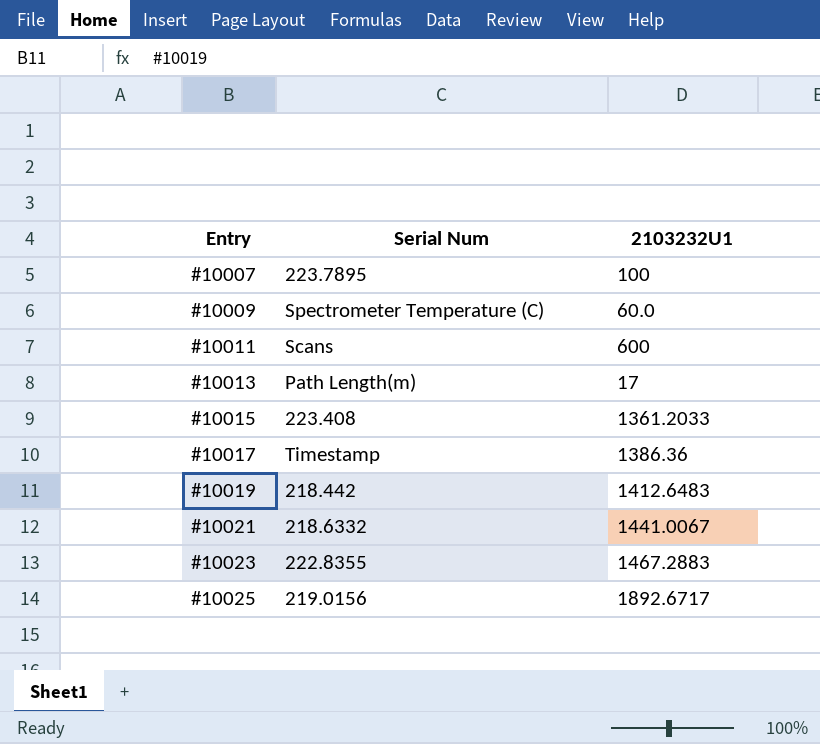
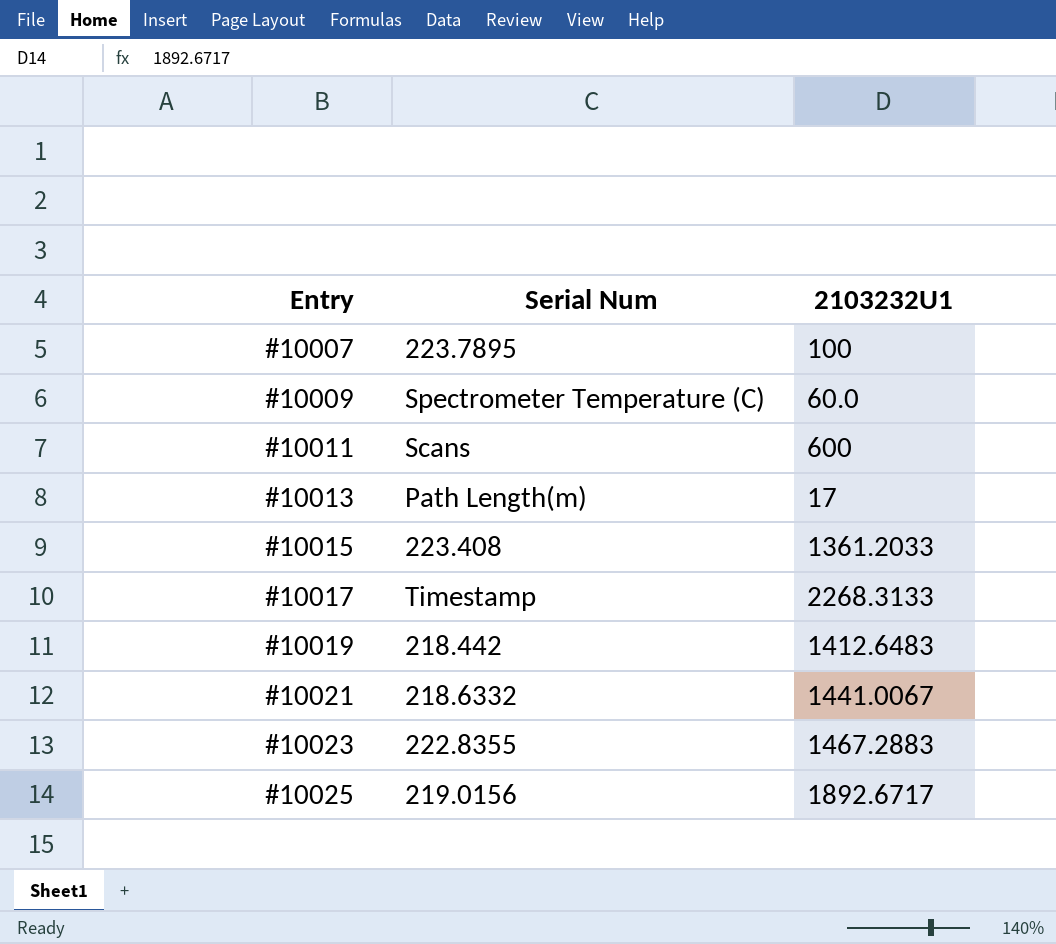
#10017 | 2103232U1: 1386.36 -> 2268.3133

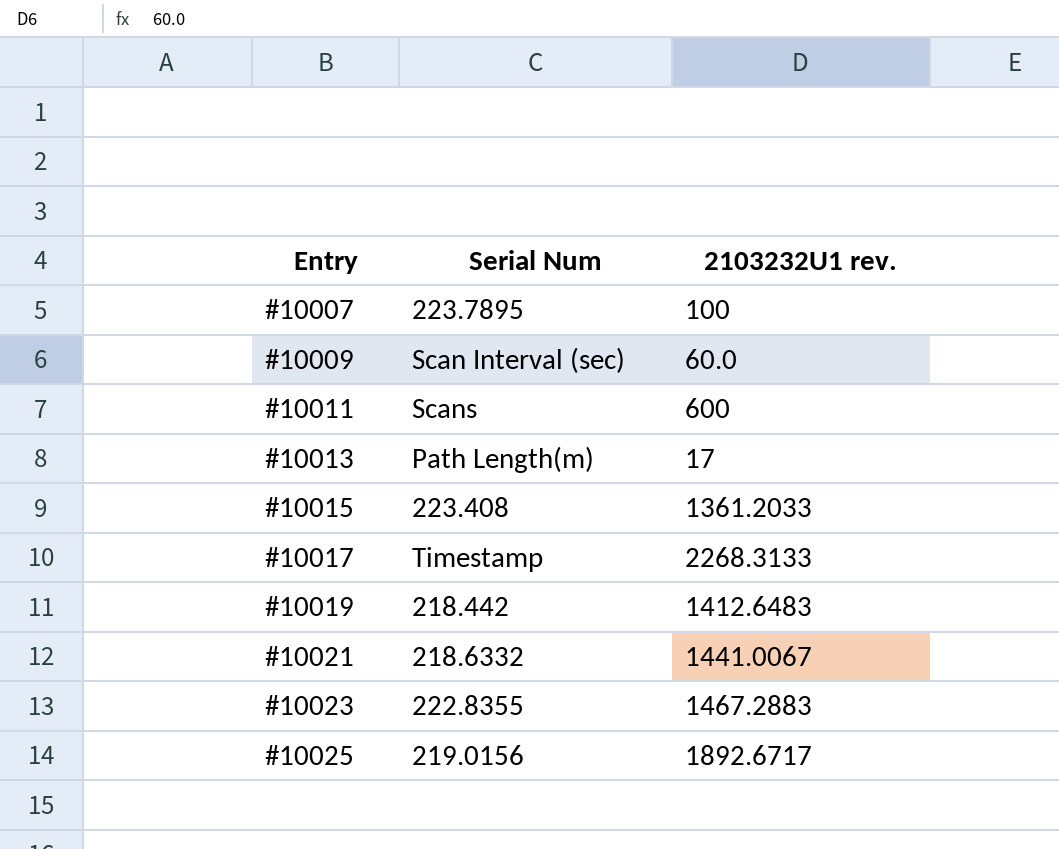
column name: 2103232U1 -> 2103232U1 rev.
#10009 | Serial Num: Spectrometer Temperature (C) -> Scan Interval (sec)

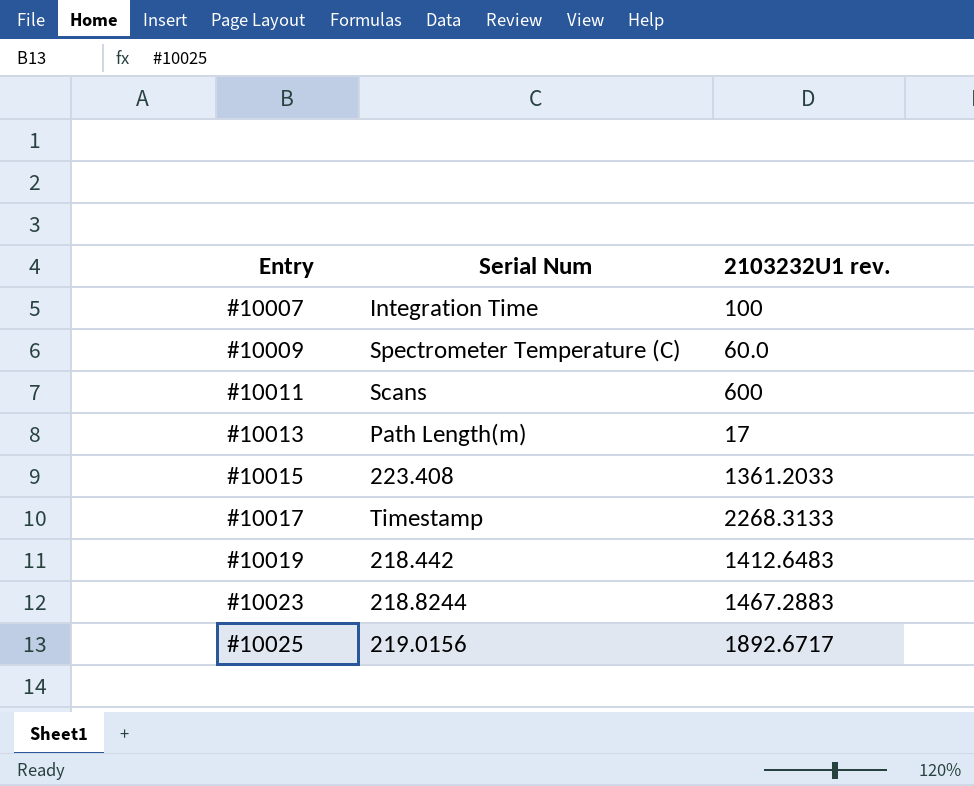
row #10021: 218.6332 | 1441.0067 -> none
#10007 | Serial Num: 223.7895 -> Integration Time
#10009 | Serial Num: Scan Interval (sec) -> Spectrometer Temperature (C)
#10023 | Serial Num: 222.8355 -> 218.8244

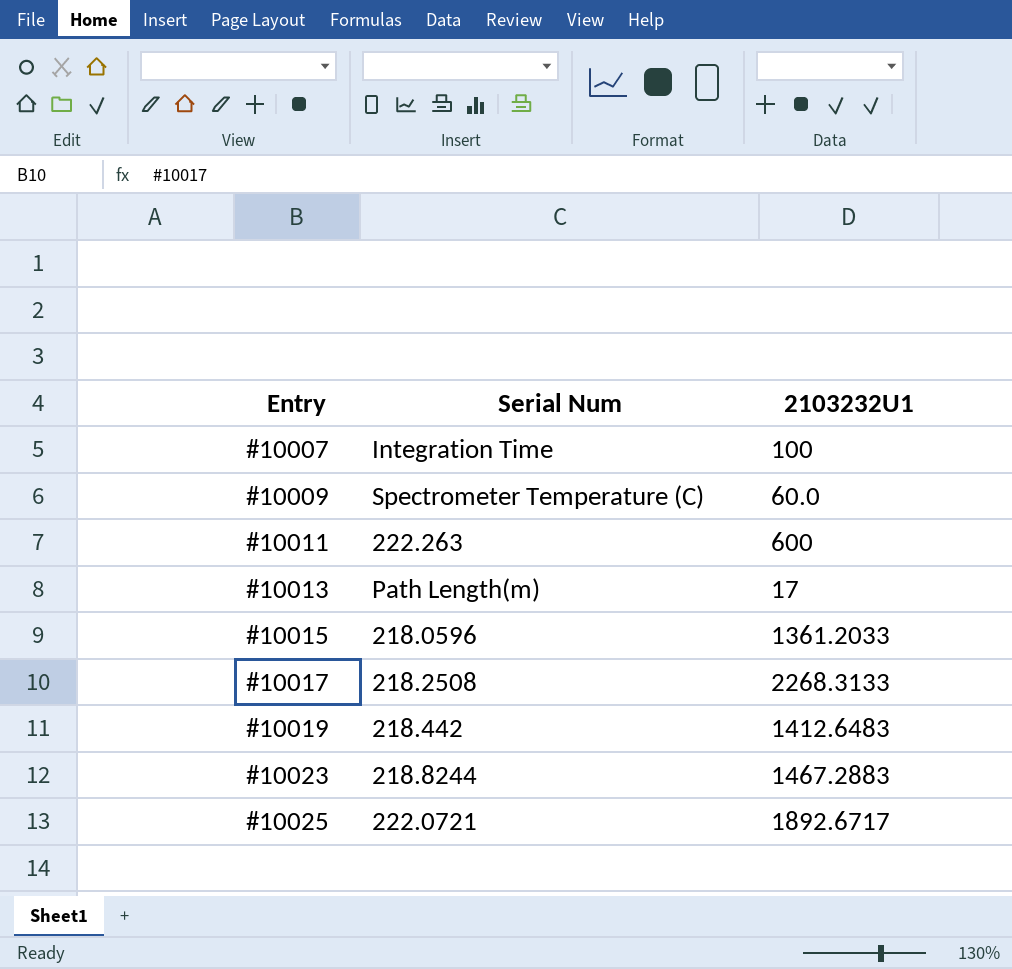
column name: 2103232U1 rev. -> 2103232U1
#10011 | Serial Num: Scans -> 222.263
#10015 | Serial Num: 223.408 -> 218.0596
#10017 | Serial Num: Timestamp -> 218.2508
#10025 | Serial Num: 219.0156 -> 222.0721

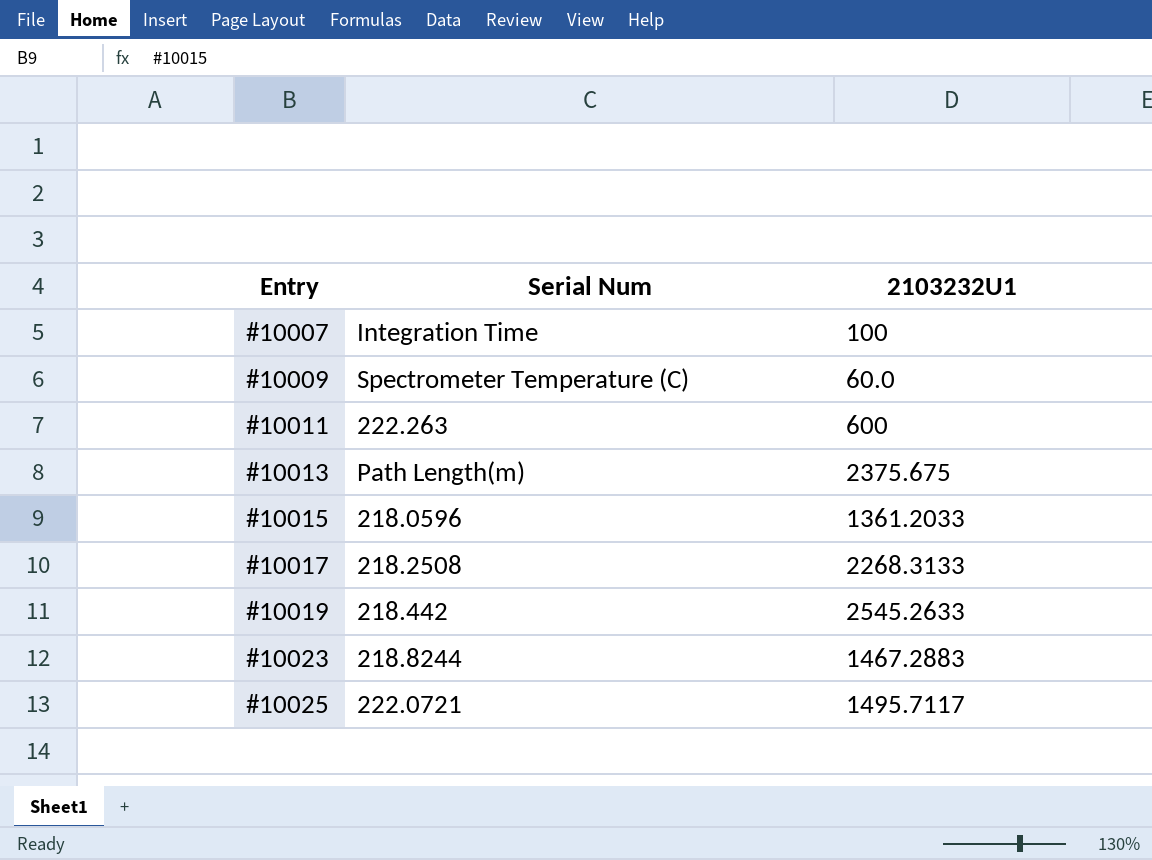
#10013 | 2103232U1: 17 -> 2375.675
#10019 | 2103232U1: 1412.6483 -> 2545.2633
#10025 | 2103232U1: 1892.6717 -> 1495.7117

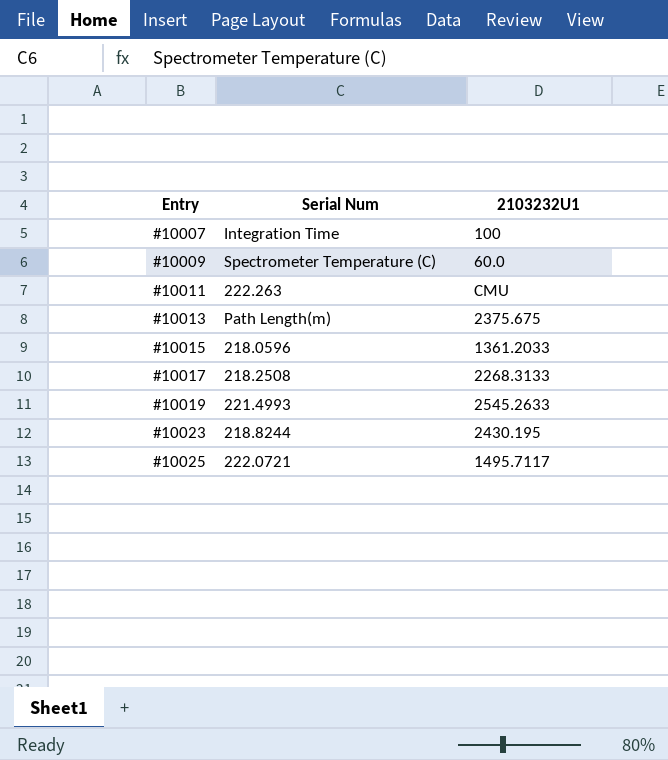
#10011 | 2103232U1: 600 -> CMU
#10019 | Serial Num: 218.442 -> 221.4993
#10023 | 2103232U1: 1467.2883 -> 2430.195

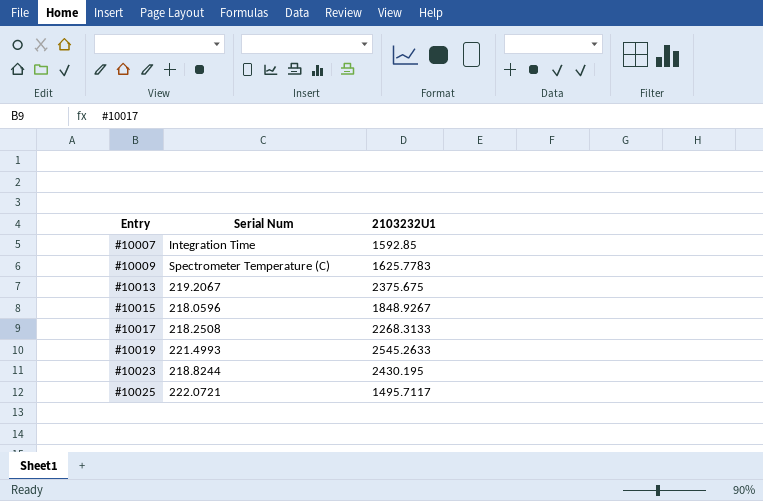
row #10011: 222.263 | CMU -> none
#10007 | 2103232U1: 100 -> 1592.85
#10009 | 2103232U1: 60.0 -> 1625.7783
#10013 | Serial Num: Path Length(m) -> 219.2067
#10015 | 2103232U1: 1361.2033 -> 1848.9267

